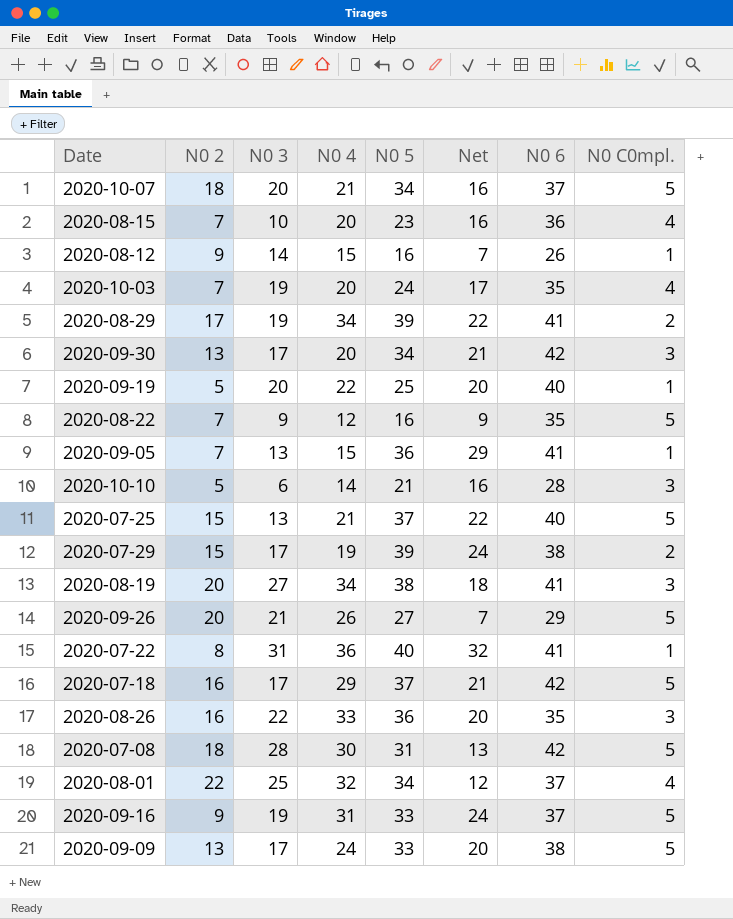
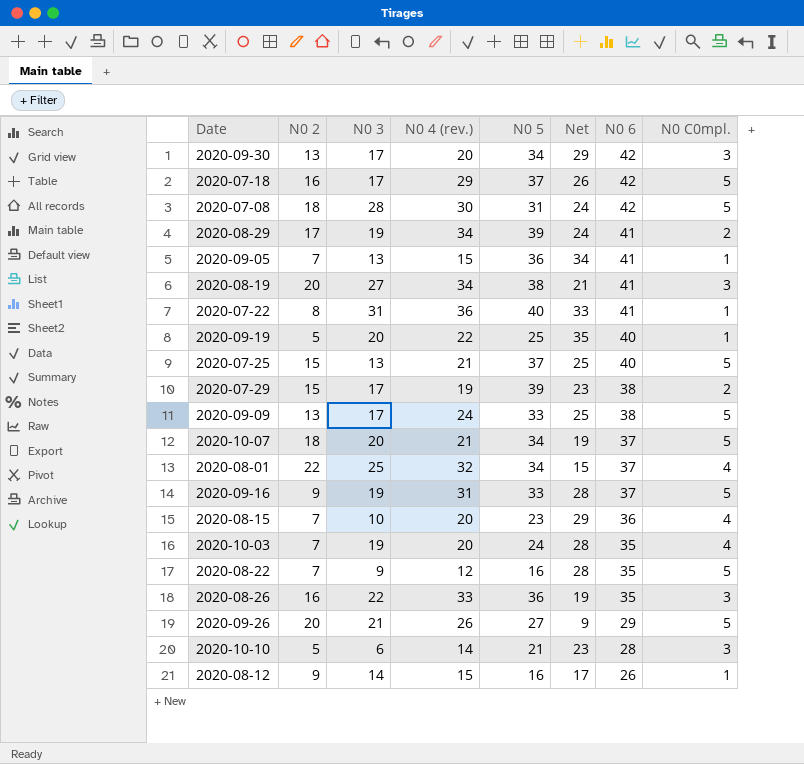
row order: none -> N0 6 descending
column name: N0 4 -> N0 4 (rev.)
column Net | formula: [N0 5] - [N0 2] -> [N0 6] - [N0 2]

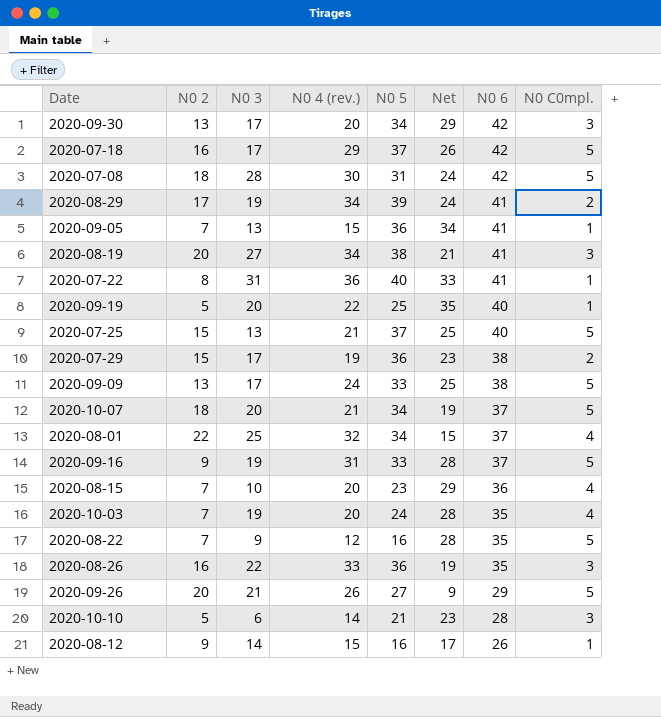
2020-07-29 | N0 5: 39 -> 36

